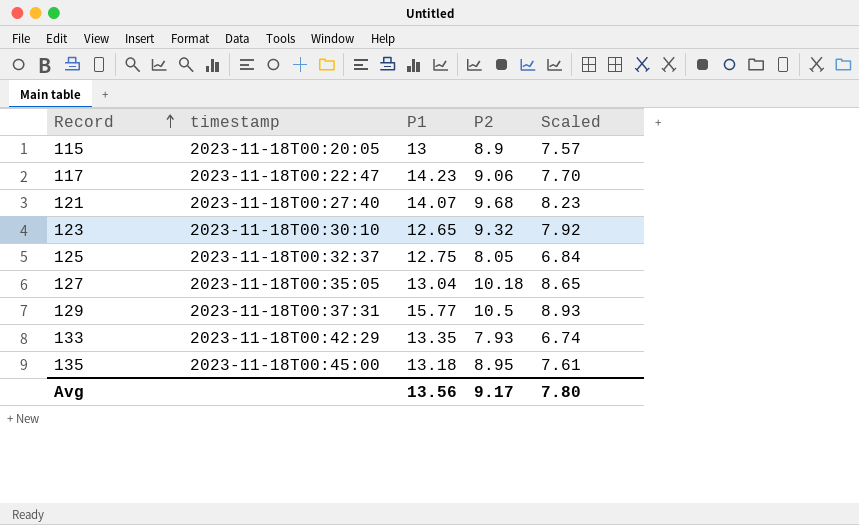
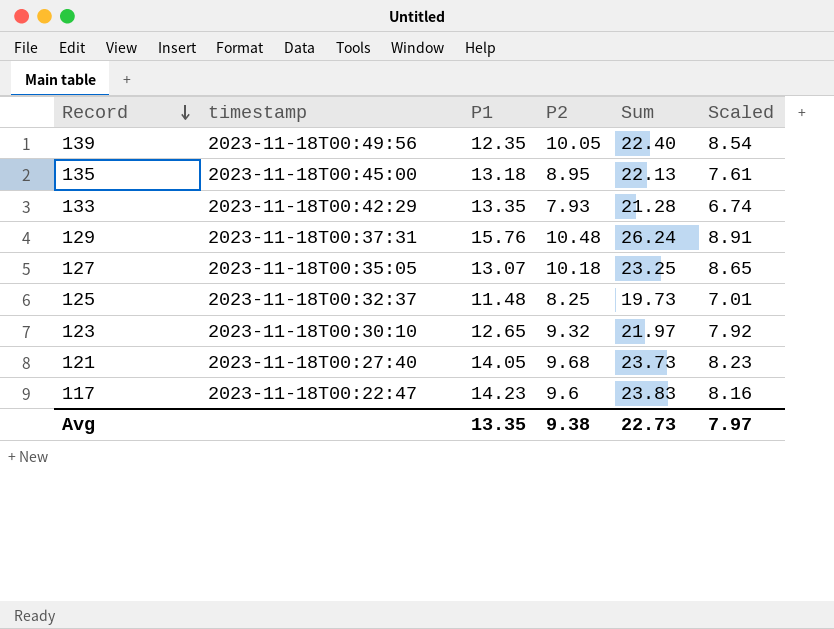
row order: Record ascending -> Record descending
column Sum | formula: none -> [P1] + [P2]
row 115: 2023-11-18T00:20:05 | 13 | 8.9 | 7.57 -> none
row 139: none -> 2023-11-18T00:49:56 | 12.35 | 10.05 | 22.40 | 8.54
129 | P1: 15.77 -> 15.76
129 | P2: 10.5 -> 10.48
129 | Scaled: 8.93 -> 8.91
127 | P1: 13.04 -> 13.07
125 | P1: 12.75 -> 11.48
125 | P2: 8.05 -> 8.25
125 | Scaled: 6.84 -> 7.01
121 | P1: 14.07 -> 14.05
117 | P2: 9.06 -> 9.6
117 | Scaled: 7.70 -> 8.16
Avg | P1: 13.56 -> 13.35
Avg | P2: 9.17 -> 9.38
Avg | Scaled: 7.80 -> 7.97

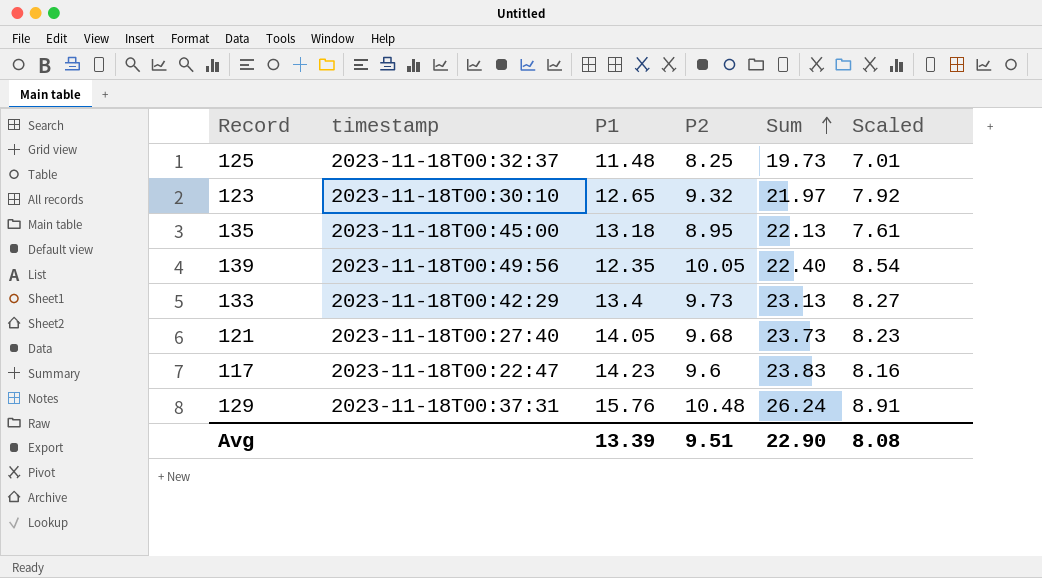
row order: Record descending -> Sum ascending
row 127: 2023-11-18T00:35:05 | 13.07 | 10.18 | 23.25 | 8.65 -> none
133 | P1: 13.35 -> 13.4
133 | P2: 7.93 -> 9.73
133 | Sum: 21.28 -> 23.13
133 | Scaled: 6.74 -> 8.27
Avg | P1: 13.35 -> 13.39
Avg | P2: 9.38 -> 9.51
Avg | Sum: 22.73 -> 22.90
Avg | Scaled: 7.97 -> 8.08

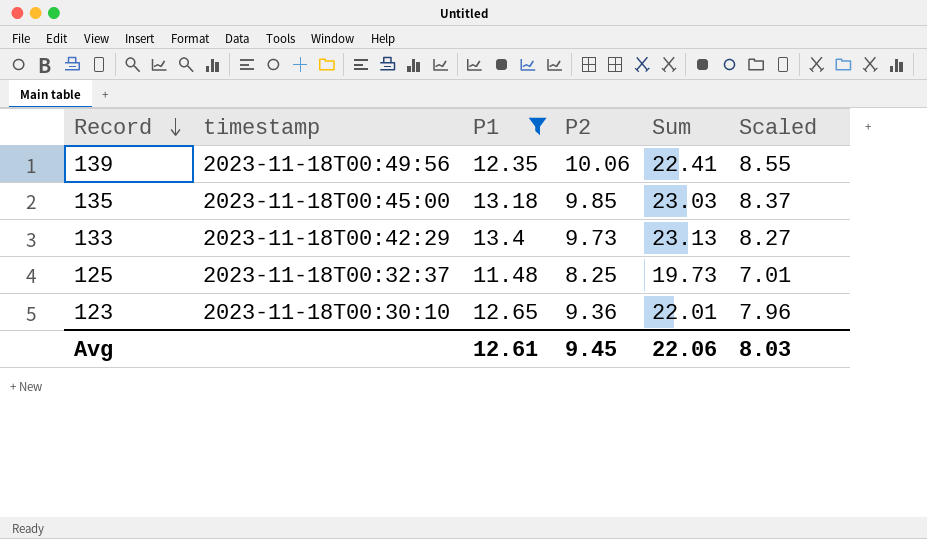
filter: none -> P1 <= 13.4
row order: Sum ascending -> Record descending
139 | P2: 10.05 -> 10.06
139 | Sum: 22.40 -> 22.41
139 | Scaled: 8.54 -> 8.55
135 | P2: 8.95 -> 9.85
135 | Sum: 22.13 -> 23.03
135 | Scaled: 7.61 -> 8.37
123 | P2: 9.32 -> 9.36
123 | Sum: 21.97 -> 22.01
123 | Scaled: 7.92 -> 7.96
Avg | P1: 13.39 -> 12.61
Avg | P2: 9.51 -> 9.45
Avg | Sum: 22.90 -> 22.06
Avg | Scaled: 8.08 -> 8.03

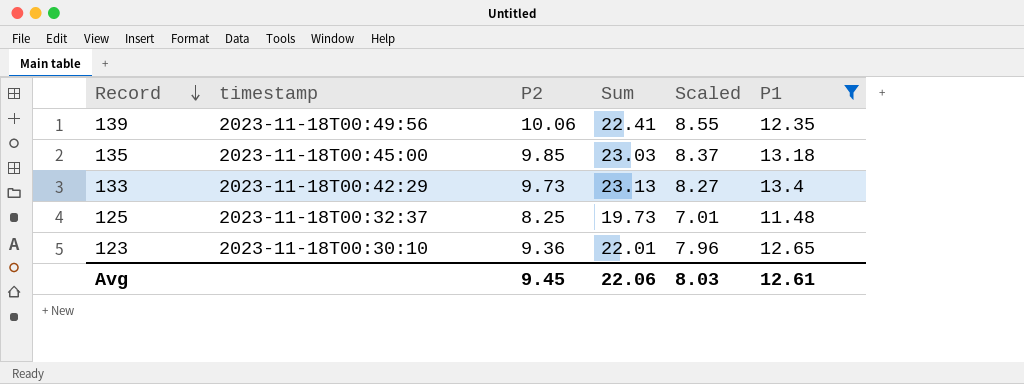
column P1 | position: 3 -> 6

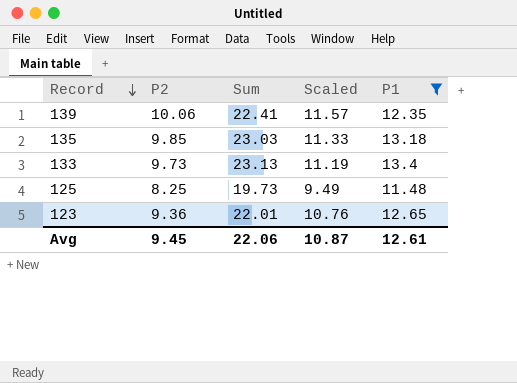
column timestamp | position: 2 -> none
column Scaled | formula: [P2] * 0.85 -> [P2] * 1.15
Avg | Scaled: 8.03 -> 10.87

